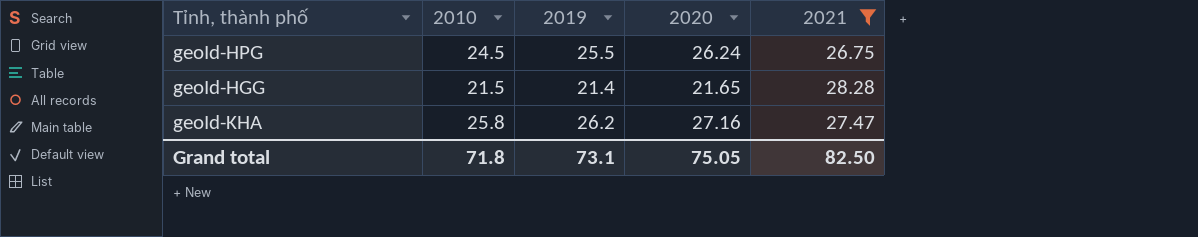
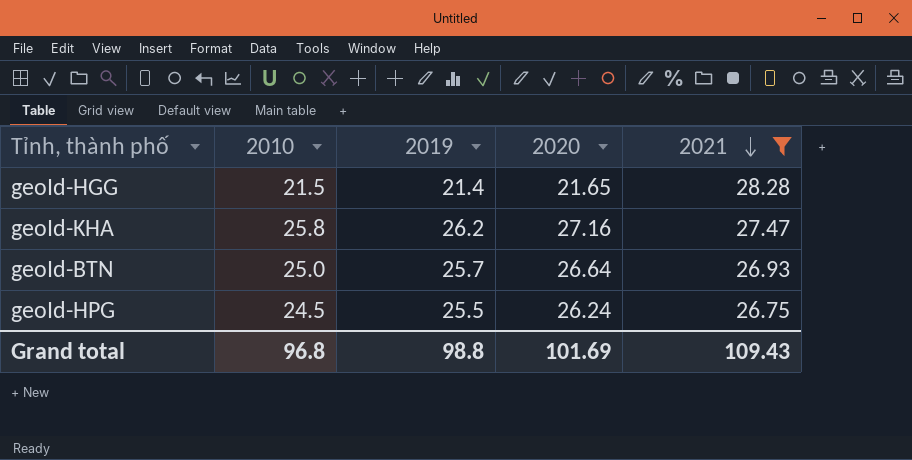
row order: none -> 2021 descending
row geoId-BTN: none -> 25.0 | 25.7 | 26.64 | 26.93
Grand total | 2010: 71.8 -> 96.8
Grand total | 2019: 73.1 -> 98.8
Grand total | 2020: 75.05 -> 101.69
Grand total | 2021: 82.50 -> 109.43

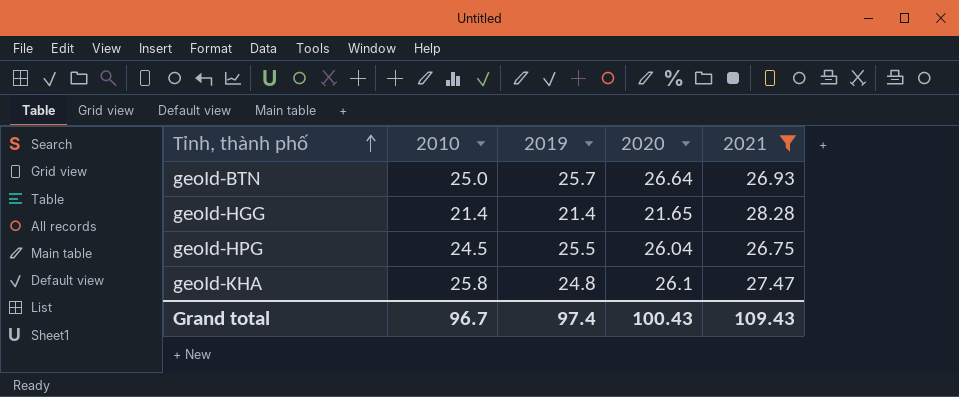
row order: 2021 descending -> Tỉnh, thành phố ascending
geoId-HGG | 2010: 21.5 -> 21.4
geoId-HPG | 2020: 26.24 -> 26.04
geoId-KHA | 2019: 26.2 -> 24.8
geoId-KHA | 2020: 27.16 -> 26.1
Grand total | 2010: 96.8 -> 96.7
Grand total | 2019: 98.8 -> 97.4
Grand total | 2020: 101.69 -> 100.43

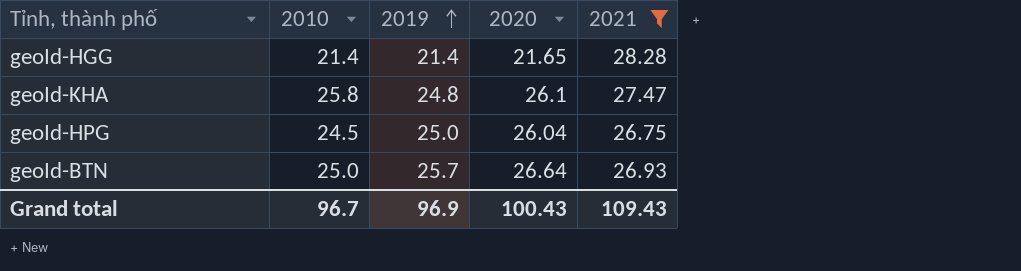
row order: Tỉnh, thành phố ascending -> 2019 ascending
geoId-HPG | 2019: 25.5 -> 25.0
Grand total | 2019: 97.4 -> 96.9

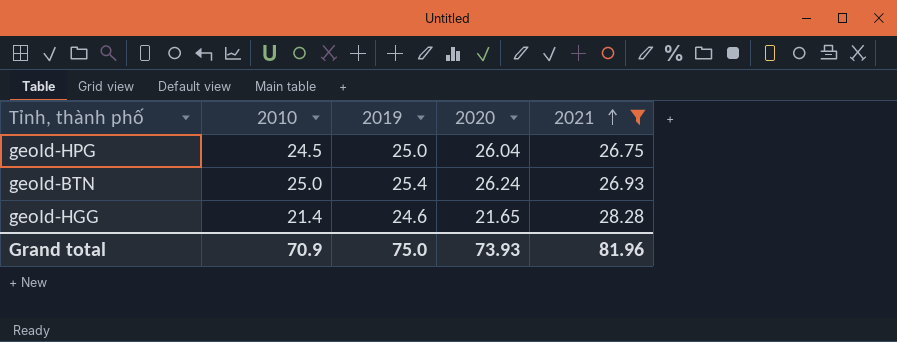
row order: 2019 ascending -> 2021 ascending
row geoId-KHA: 25.8 | 24.8 | 26.1 | 27.47 -> none
geoId-BTN | 2019: 25.7 -> 25.4
geoId-BTN | 2020: 26.64 -> 26.24
geoId-HGG | 2019: 21.4 -> 24.6
Grand total | 2010: 96.7 -> 70.9
Grand total | 2019: 96.9 -> 75.0
Grand total | 2020: 100.43 -> 73.93
Grand total | 2021: 109.43 -> 81.96

